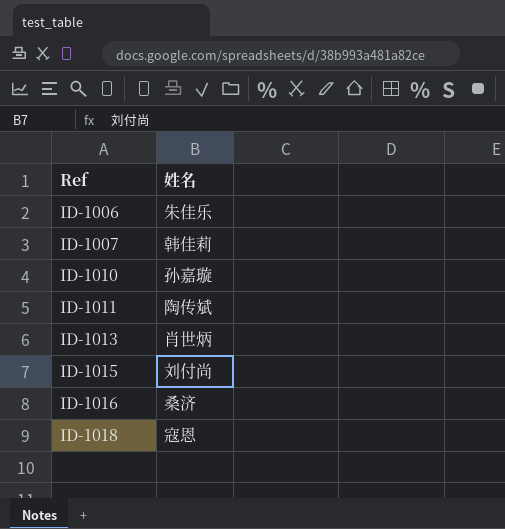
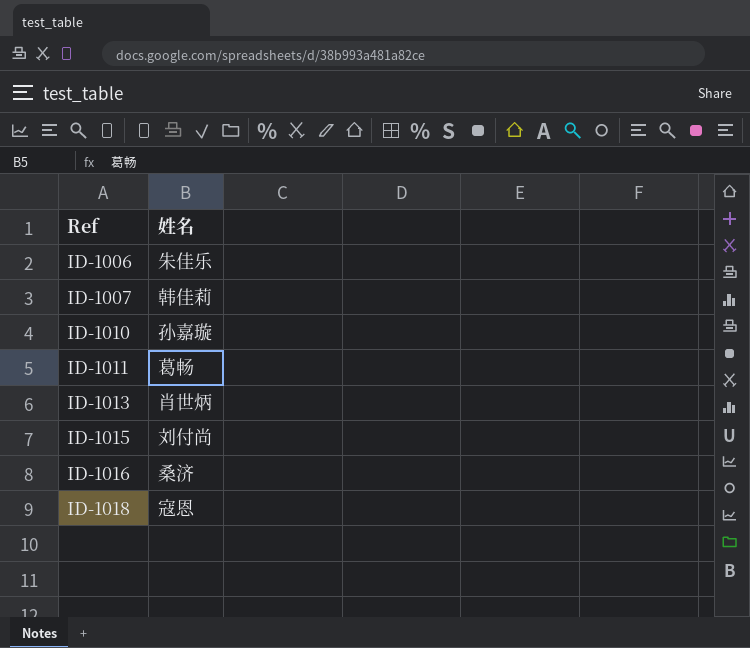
ID-1011 | 姓名: 陶传斌 -> 葛畅

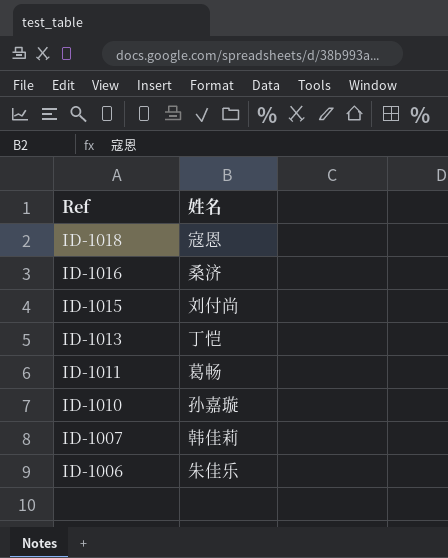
row order: Ref ascending -> Ref descending
ID-1013 | 姓名: 肖世炳 -> 丁恺

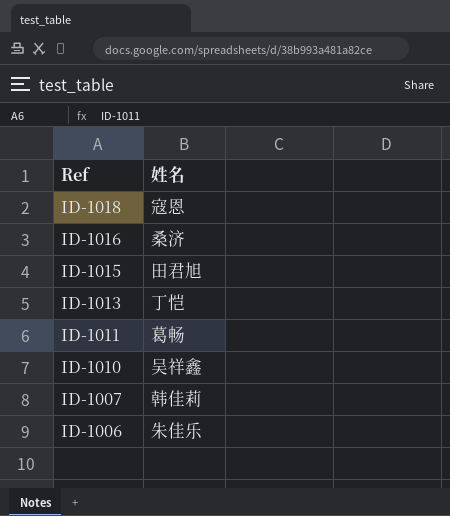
ID-1015 | 姓名: 刘付尚 -> 田君旭
ID-1010 | 姓名: 孙嘉璇 -> 吴祥鑫

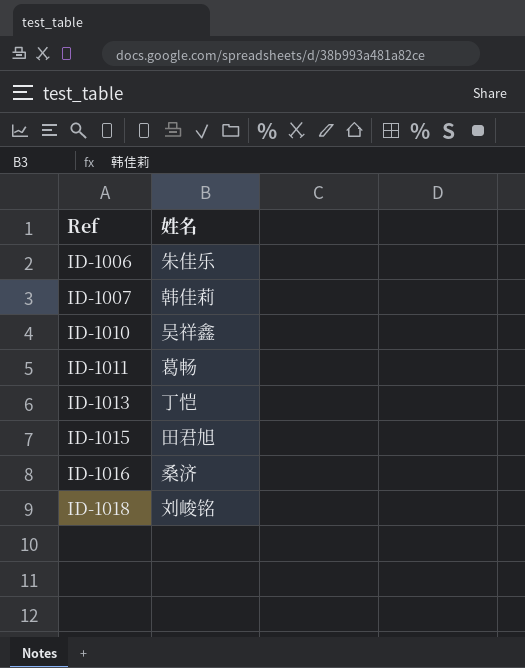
row order: Ref descending -> Ref ascending
ID-1018 | 姓名: 寇恩 -> 刘峻铭

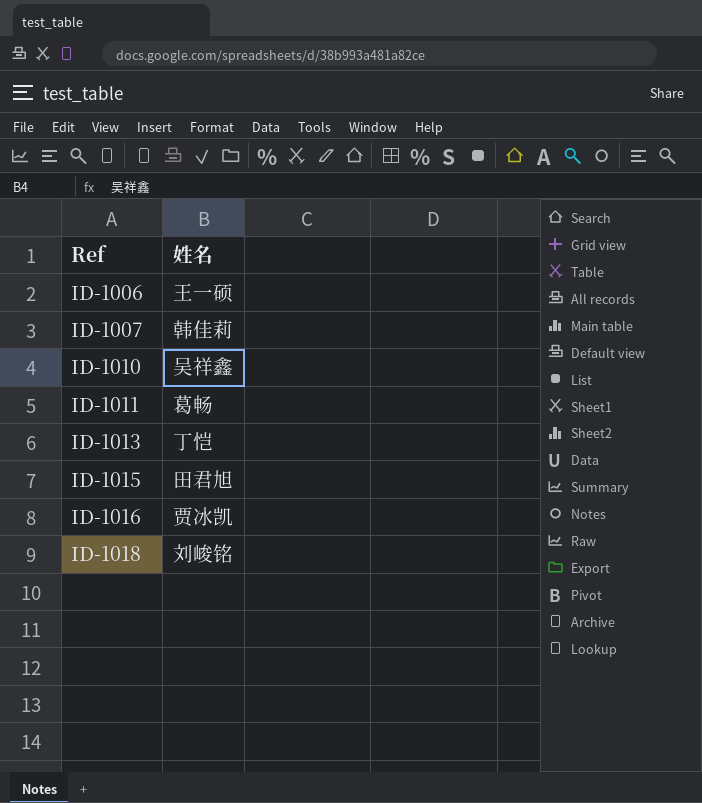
ID-1006 | 姓名: 朱佳乐 -> 王一硕
ID-1016 | 姓名: 桑济 -> 贾冰凯

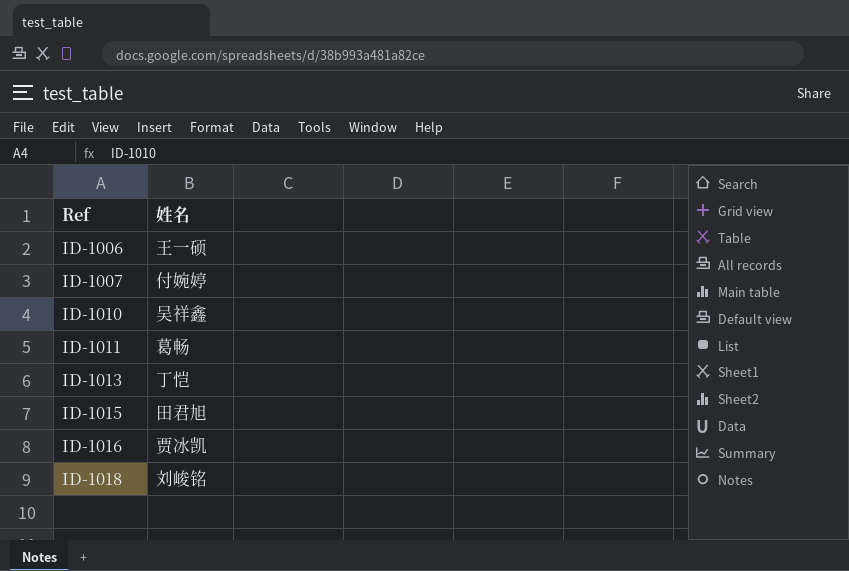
ID-1007 | 姓名: 韩佳莉 -> 付婉婷

